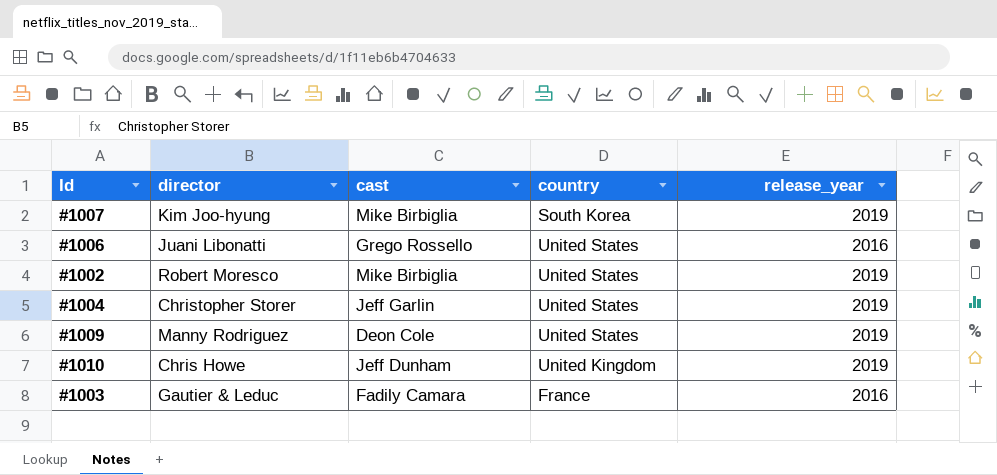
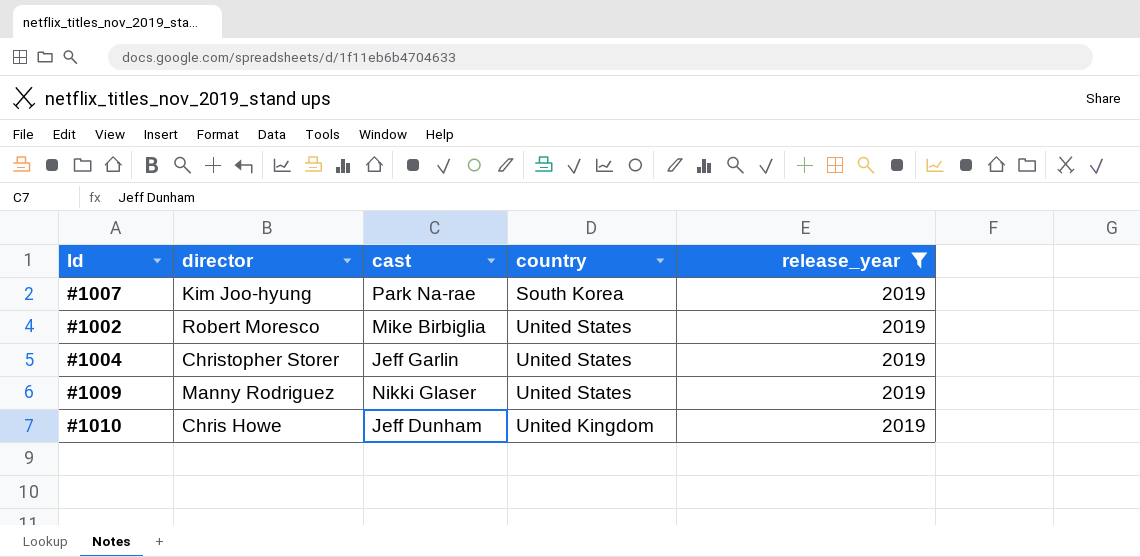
filter: none -> release_year = 2019
#1007 | cast: Mike Birbiglia -> Park Na-rae
#1009 | cast: Deon Cole -> Nikki Glaser

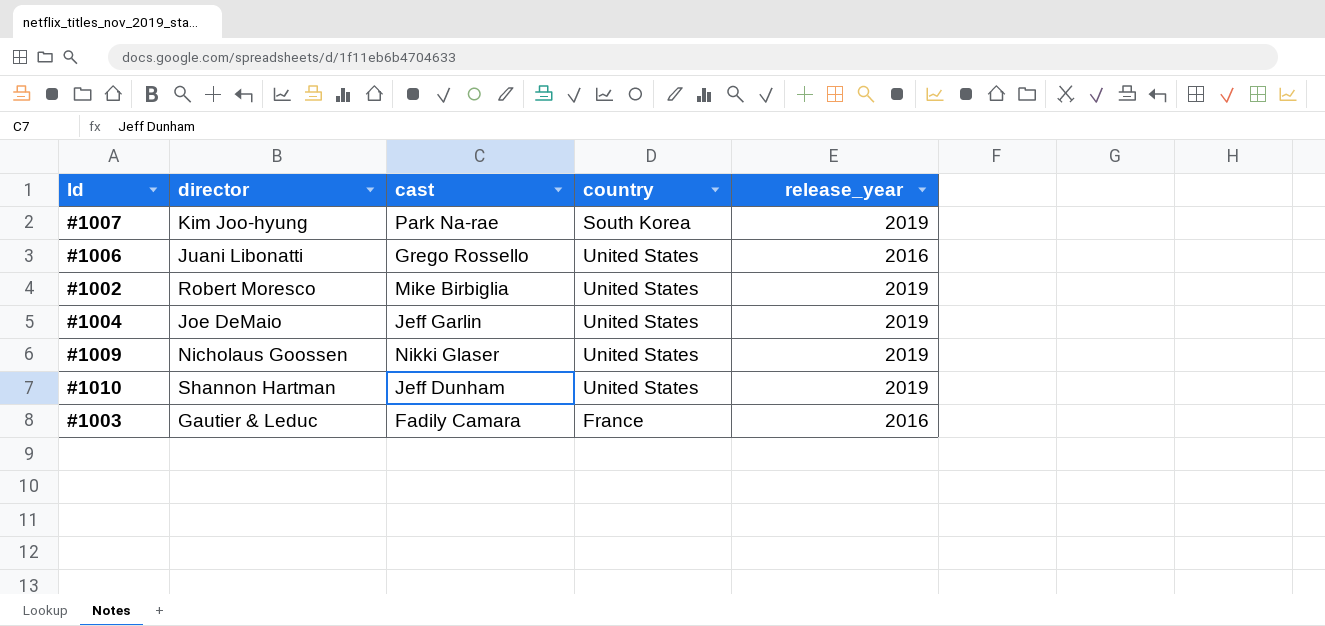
filter: release_year = 2019 -> none
#1004 | director: Christopher Storer -> Joe DeMaio
#1009 | director: Manny Rodriguez -> Nicholaus Goossen
#1010 | director: Chris Howe -> Shannon Hartman
#1010 | country: United Kingdom -> United States

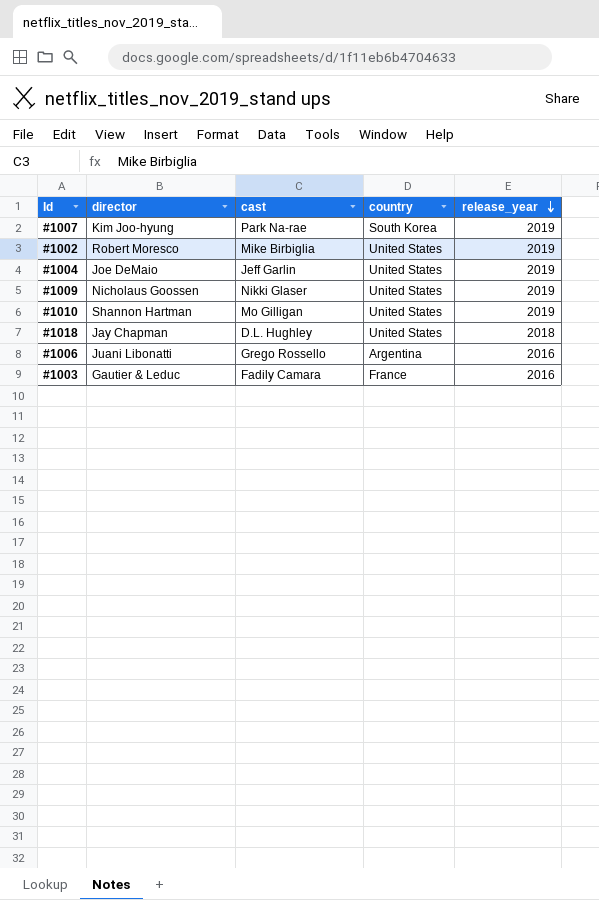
row order: none -> release_year descending
#1010 | cast: Jeff Dunham -> Mo Gilligan
row #1018: none -> Jay Chapman | D.L. Hughley | United States | 2018
#1006 | country: United States -> Argentina

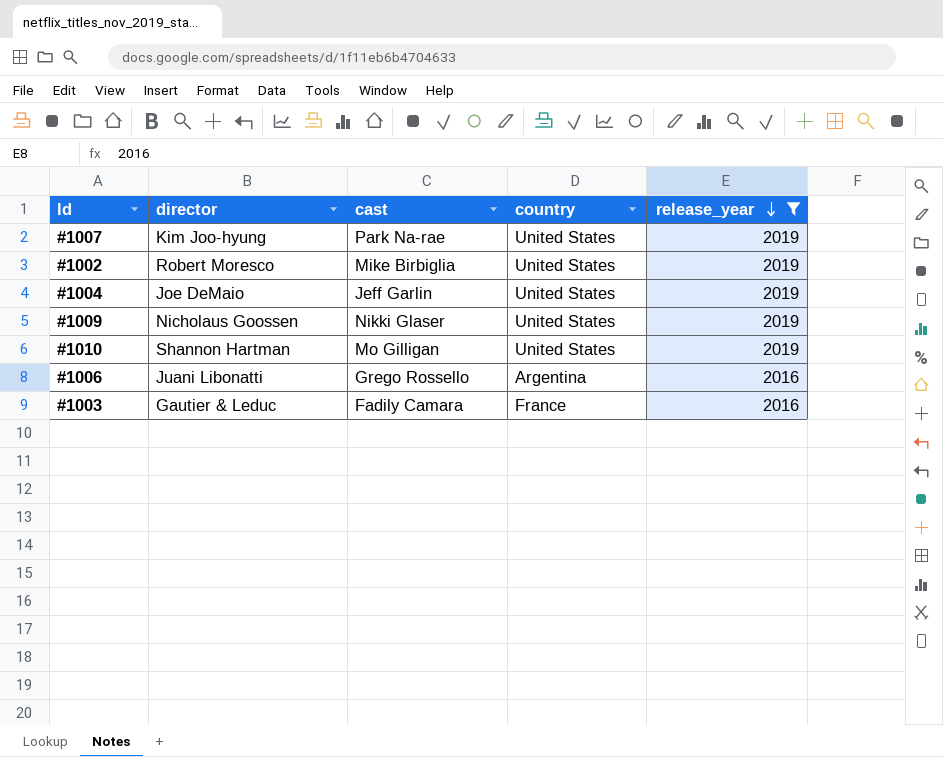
filter: none -> release_year != 2018
#1007 | country: South Korea -> United States

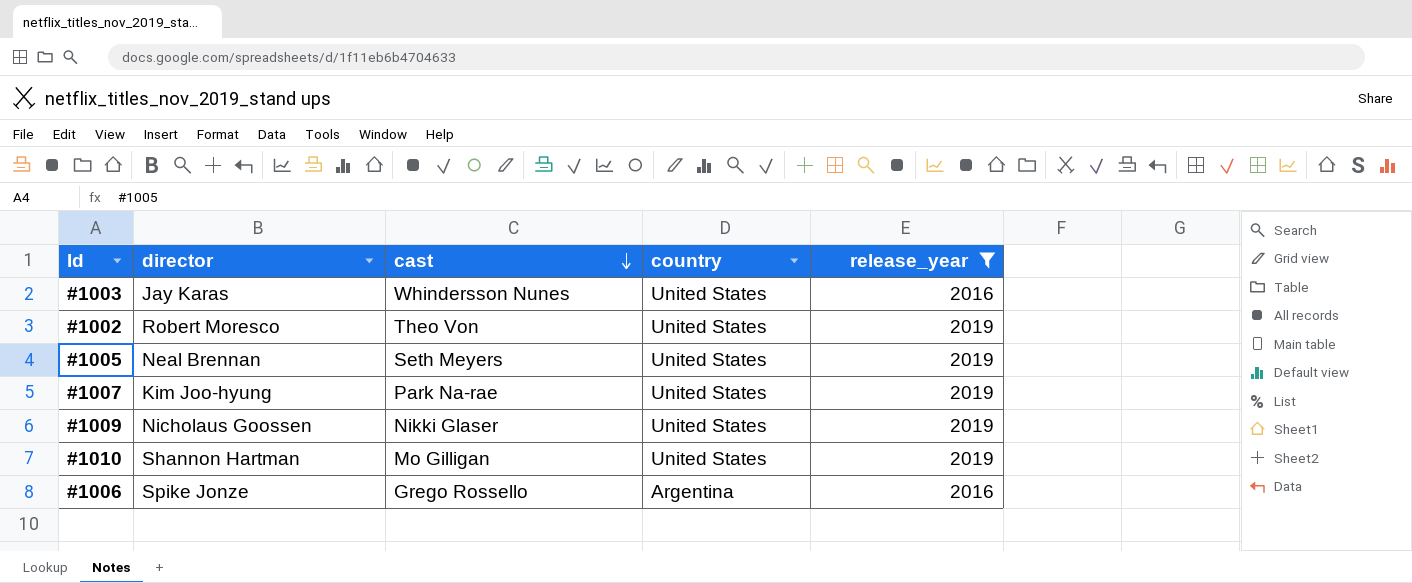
row order: release_year descending -> cast descending
row #1004: Joe DeMaio | Jeff Garlin | United States | 2019 -> none
#1003 | director: Gautier & Leduc -> Jay Karas
#1003 | cast: Fadily Camara -> Whindersson Nunes
#1003 | country: France -> United States
#1002 | cast: Mike Birbiglia -> Theo Von
row #1005: none -> Neal Brennan | Seth Meyers | United States | 2019
#1006 | director: Juani Libonatti -> Spike Jonze

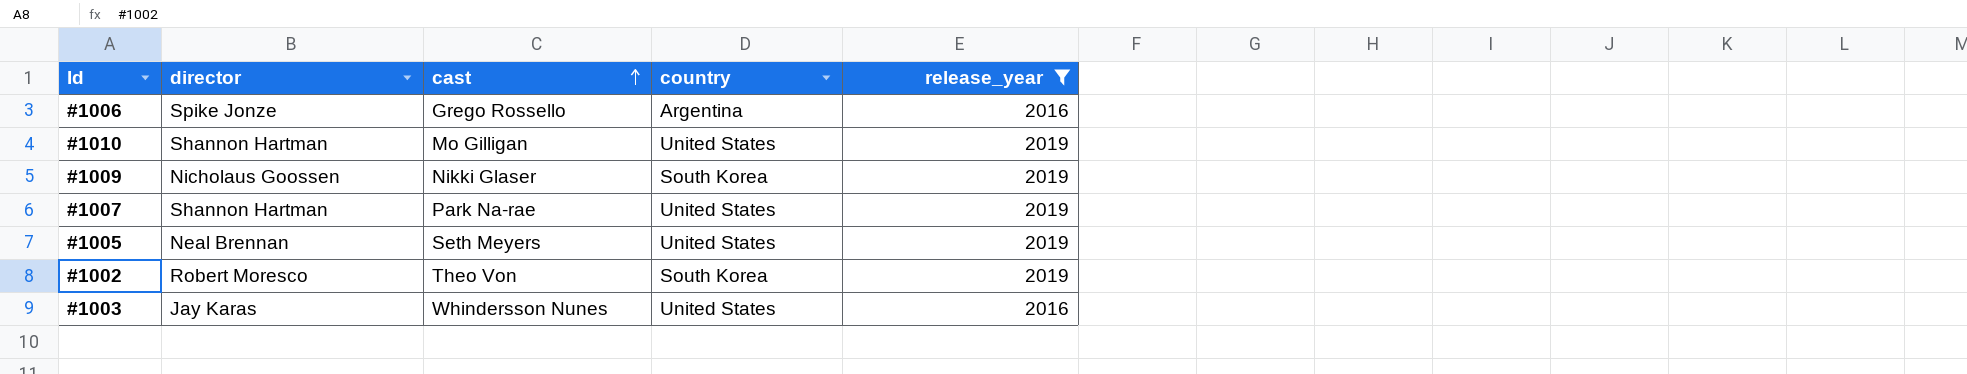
row order: cast descending -> cast ascending
#1009 | country: United States -> South Korea
#1007 | director: Kim Joo-hyung -> Shannon Hartman
#1002 | country: United States -> South Korea

